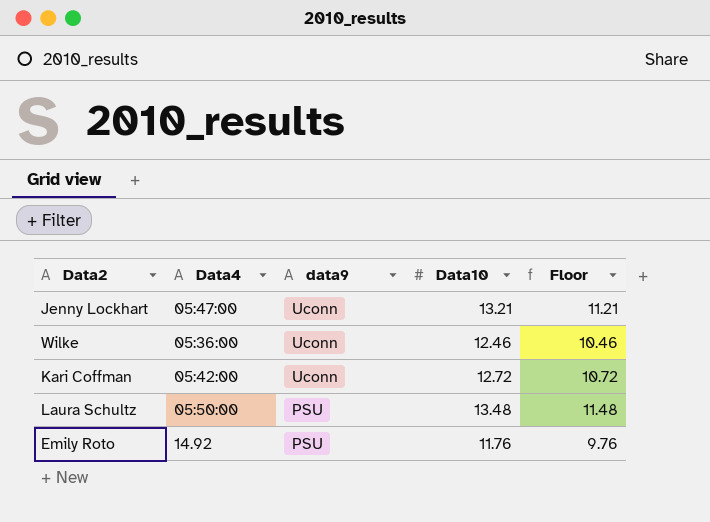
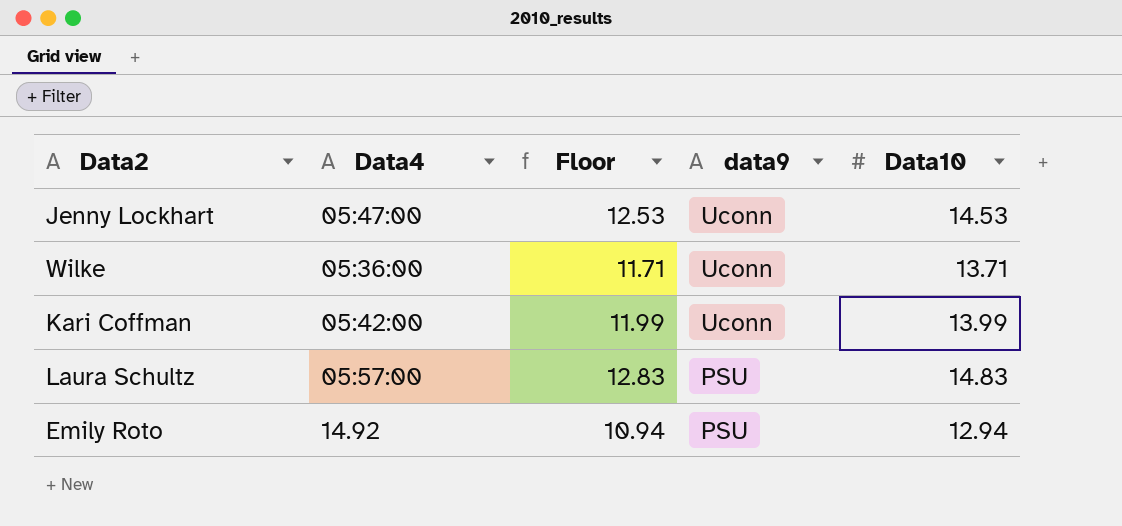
column Floor | position: 5 -> 3
Jenny Lockhart | Floor: 11.21 -> 12.53
Jenny Lockhart | Data10: 13.21 -> 14.53
Wilke | Floor: 10.46 -> 11.71
Wilke | Data10: 12.46 -> 13.71
Kari Coffman | Floor: 10.72 -> 11.99
Kari Coffman | Data10: 12.72 -> 13.99
Laura Schultz | Data4: 05:50:00 -> 05:57:00
Laura Schultz | Floor: 11.48 -> 12.83
Laura Schultz | Data10: 13.48 -> 14.83
Emily Roto | Floor: 9.76 -> 10.94
Emily Roto | Data10: 11.76 -> 12.94

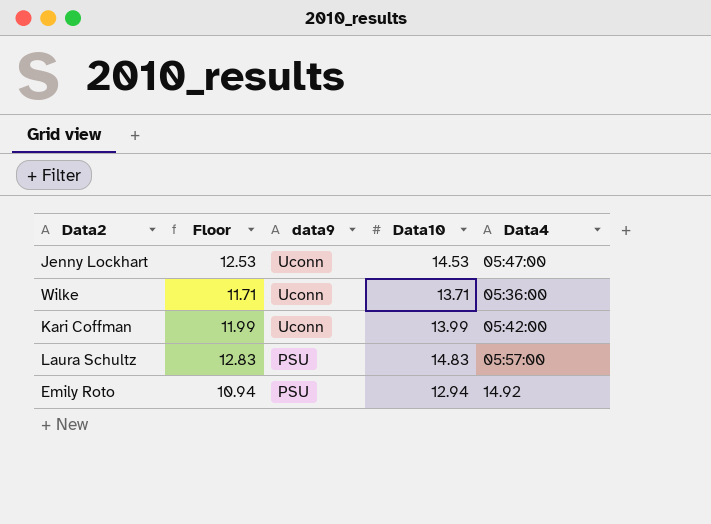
column Data4 | position: 2 -> 5

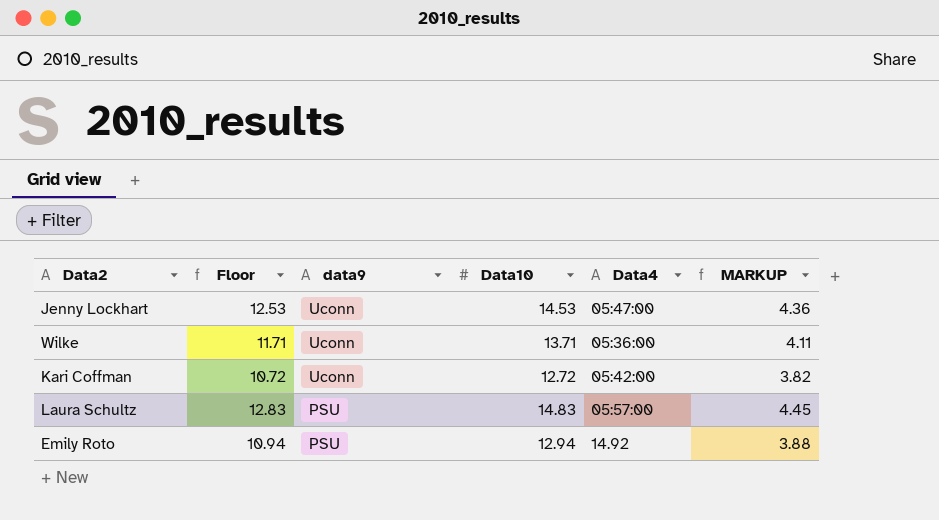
column MARKUP | formula: none -> [Data10] * 0.3
Kari Coffman | Floor: 11.99 -> 10.72
Kari Coffman | Data10: 13.99 -> 12.72

